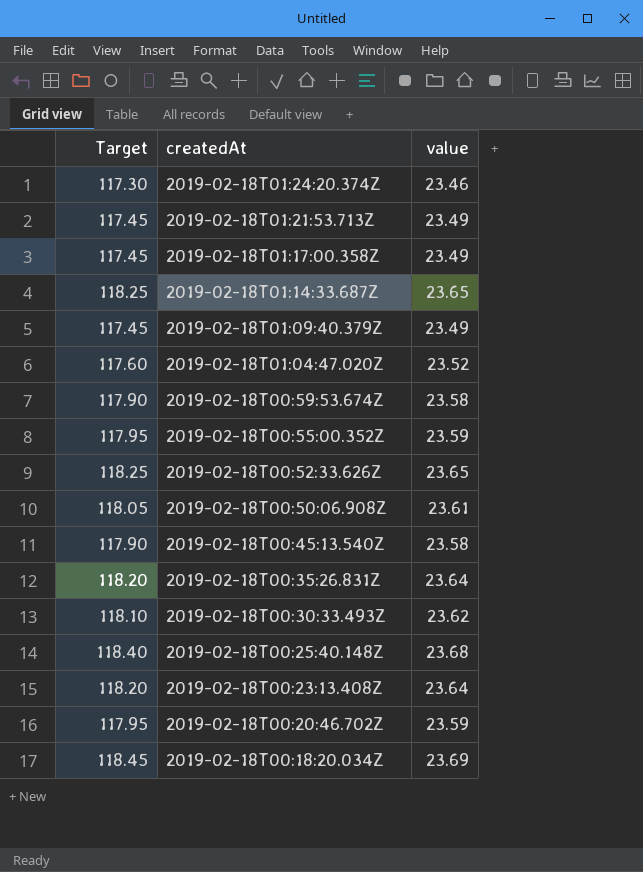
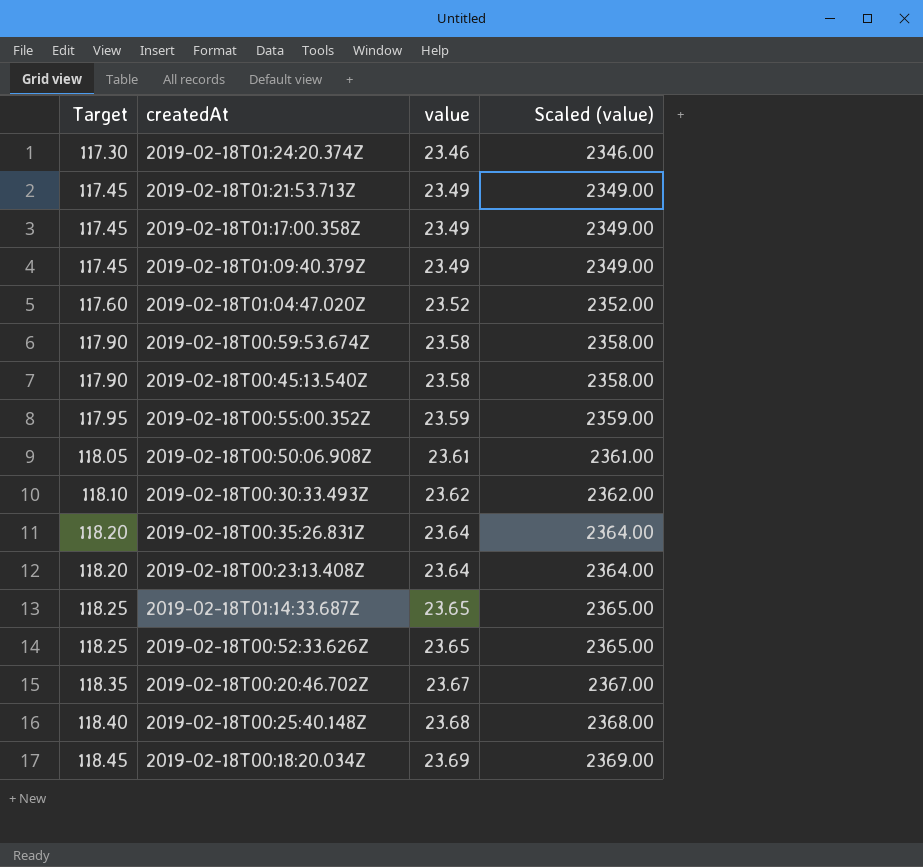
row order: createdAt descending -> Target ascending
column Scaled (value) | formula: none -> [value] * 100
2019-02-18T00:20:46.702Z | Target: 117.95 -> 118.35
2019-02-18T00:20:46.702Z | value: 23.59 -> 23.67

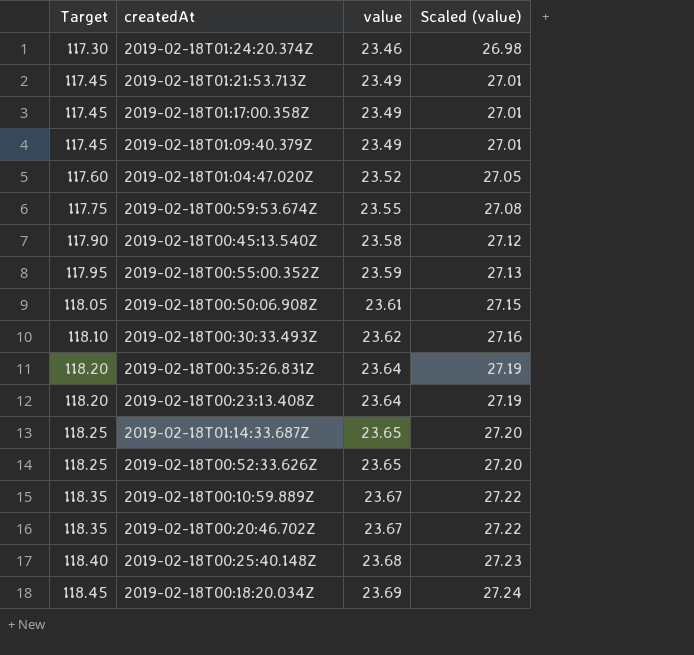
column Scaled (value) | formula: [value] * 100 -> [value] * 1.15
2019-02-18T00:59:53.674Z | Target: 117.90 -> 117.75
2019-02-18T00:59:53.674Z | value: 23.58 -> 23.55
row 2019-02-18T00:10:59.889Z: none -> 118.35 | 23.67 | 27.22

